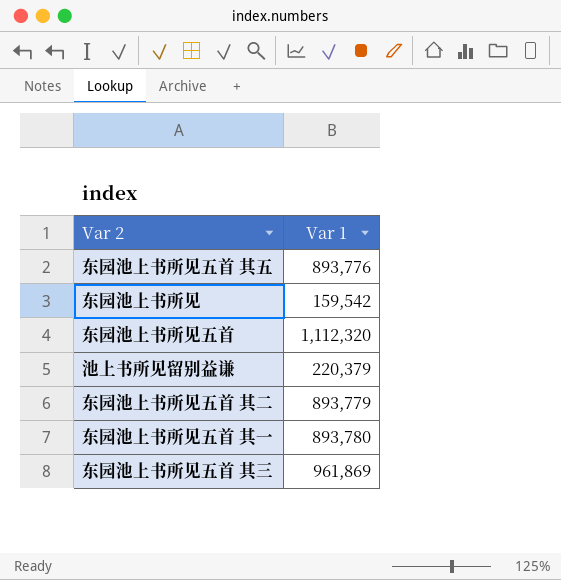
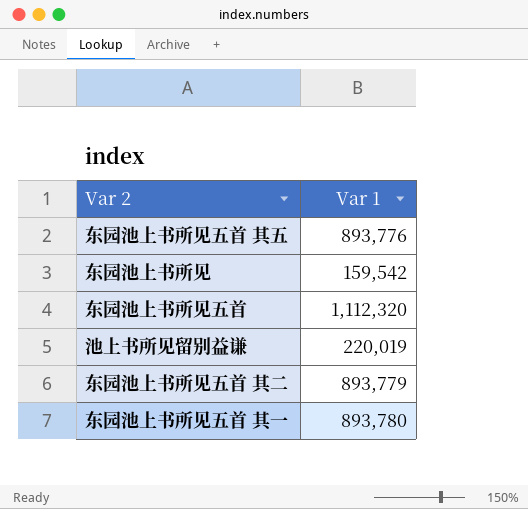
row 东园池上书所见五首 其三: 961,869 -> none
池上书所见留别益谦 | Var 1: 220,379 -> 220,019

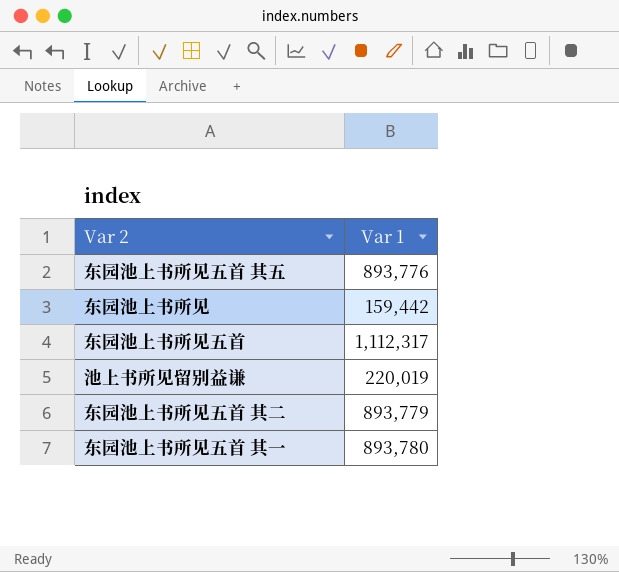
东园池上书所见 | Var 1: 159,542 -> 159,442
东园池上书所见五首 | Var 1: 1,112,320 -> 1,112,317

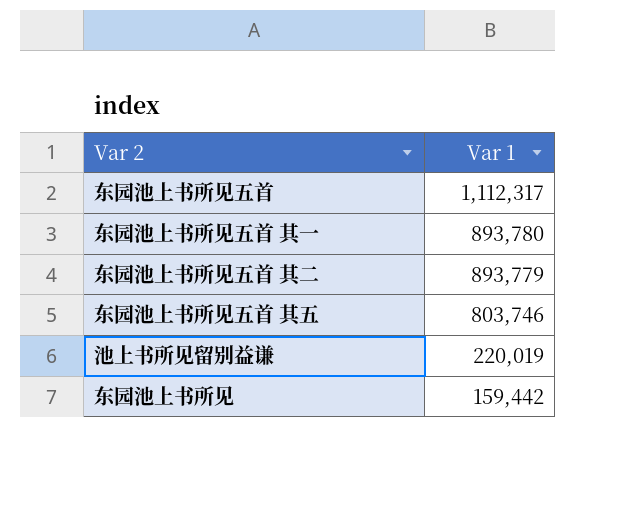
row order: none -> Var 1 descending
东园池上书所见五首 其五 | Var 1: 893,776 -> 803,746

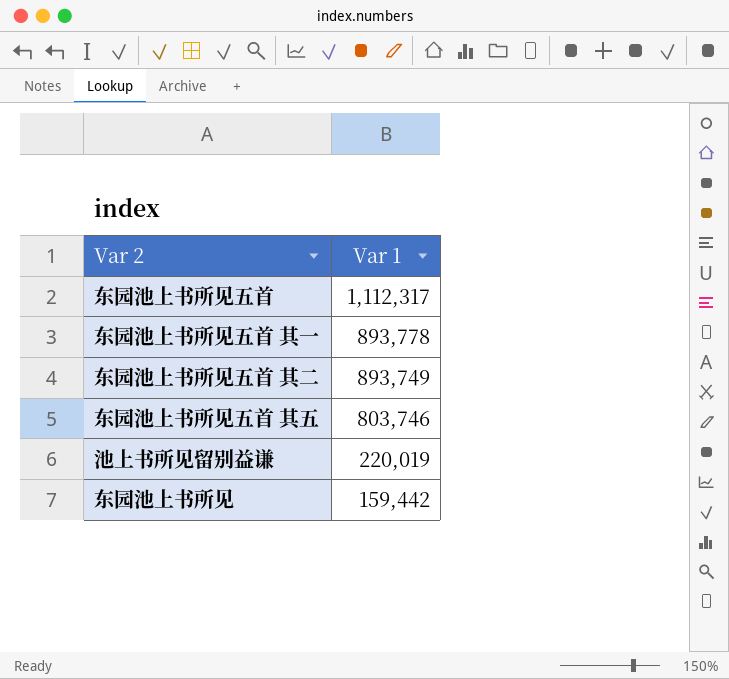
东园池上书所见五首 其一 | Var 1: 893,780 -> 893,778
东园池上书所见五首 其二 | Var 1: 893,779 -> 893,749

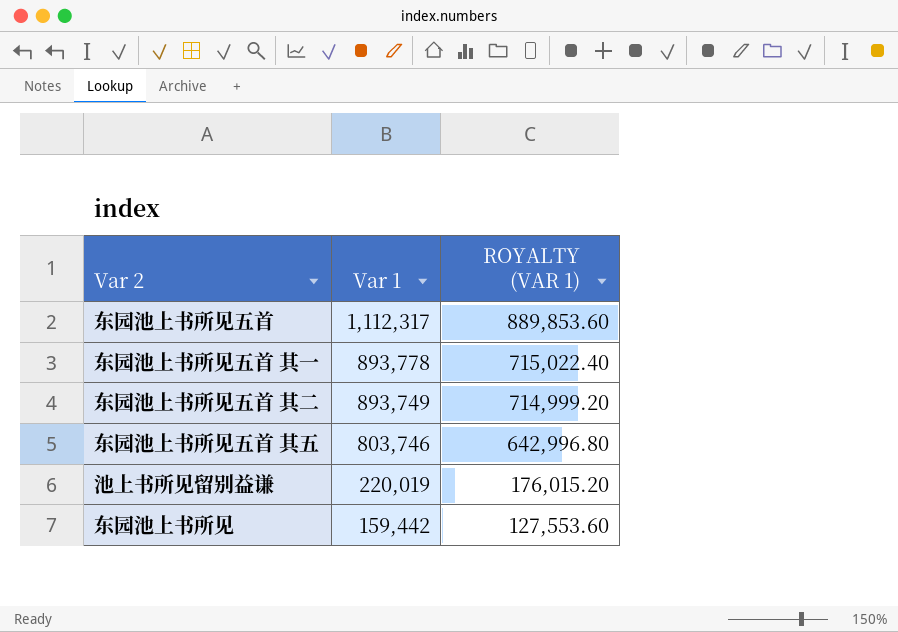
column ROYALTY (VAR 1) | formula: none -> [Var 1] * 0.8

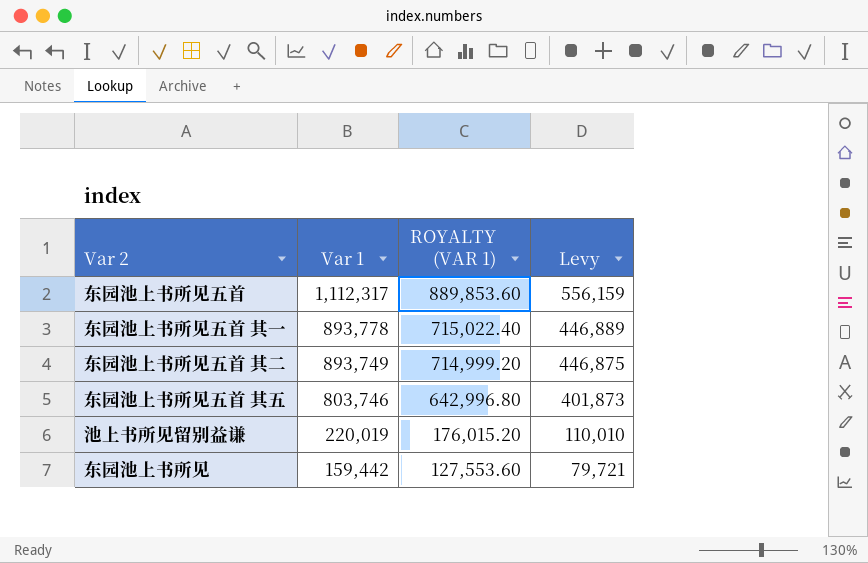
column Levy | formula: none -> [Var 1] * 0.5

